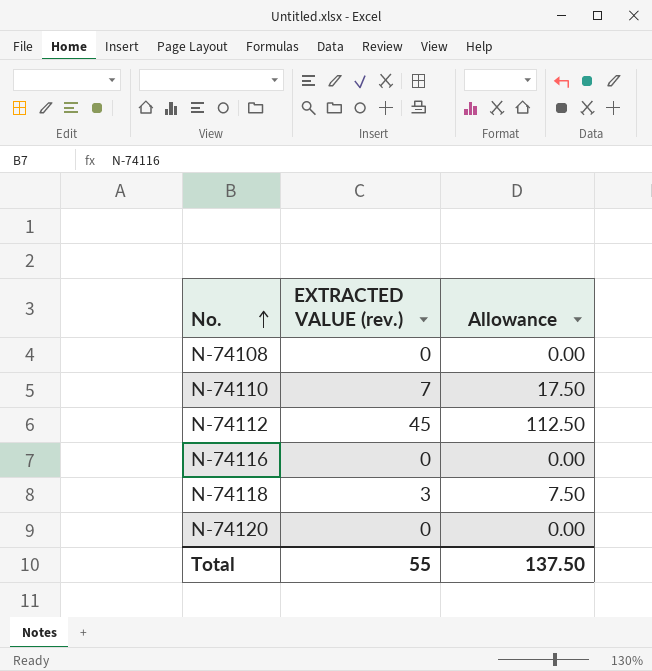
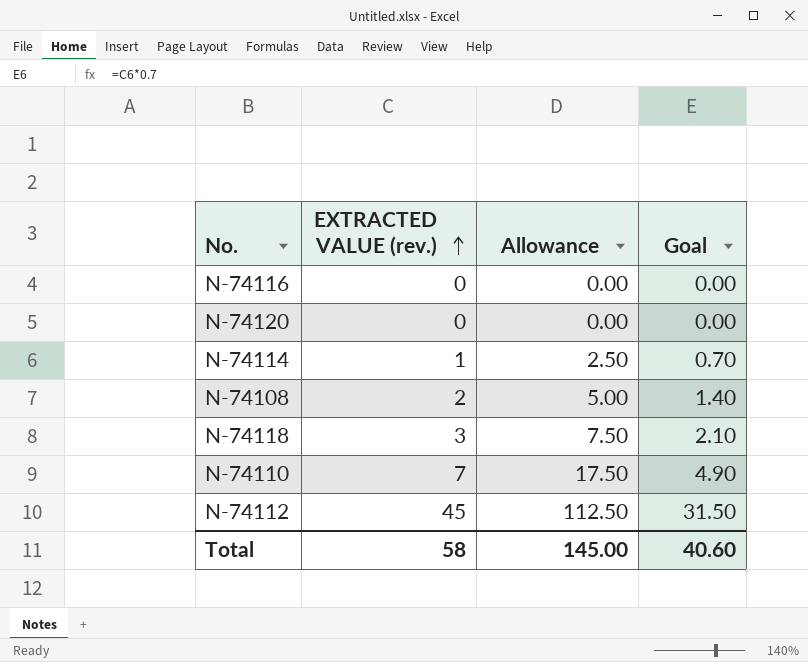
row order: No. ascending -> EXTRACTED VALUE (rev.) ascending
column Goal | formula: none -> [EXTRACTED VALUE (rev.)] * 0.7
row N-74114: none -> 1 | 2.50 | 0.70
N-74108 | EXTRACTED VALUE (rev.): 0 -> 2
N-74108 | Allowance: 0.00 -> 5.00
Total | EXTRACTED VALUE (rev.): 55 -> 58
Total | Allowance: 137.50 -> 145.00

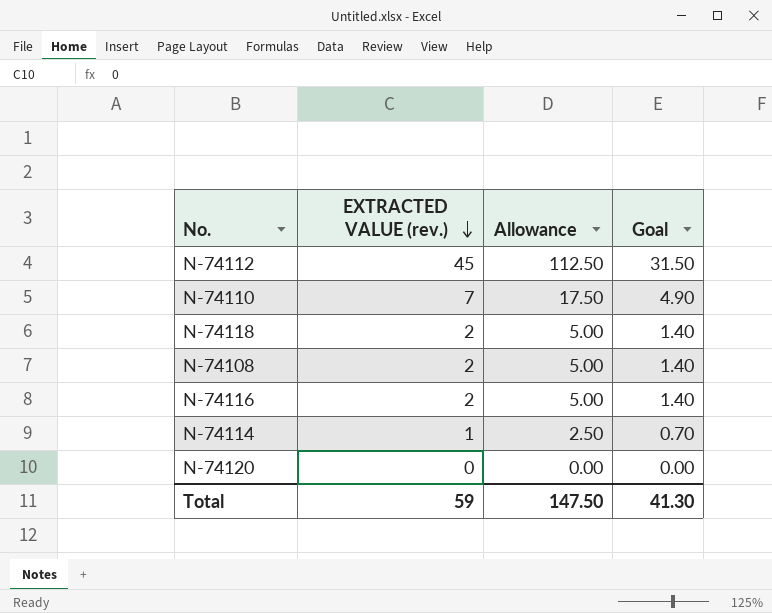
row order: EXTRACTED VALUE (rev.) ascending -> EXTRACTED VALUE (rev.) descending
N-74118 | EXTRACTED VALUE (rev.): 3 -> 2
N-74118 | Allowance: 7.50 -> 5.00
N-74118 | Goal: 2.10 -> 1.40
N-74116 | EXTRACTED VALUE (rev.): 0 -> 2
N-74116 | Allowance: 0.00 -> 5.00
N-74116 | Goal: 0.00 -> 1.40
Total | EXTRACTED VALUE (rev.): 58 -> 59
Total | Allowance: 145.00 -> 147.50
Total | Goal: 40.60 -> 41.30

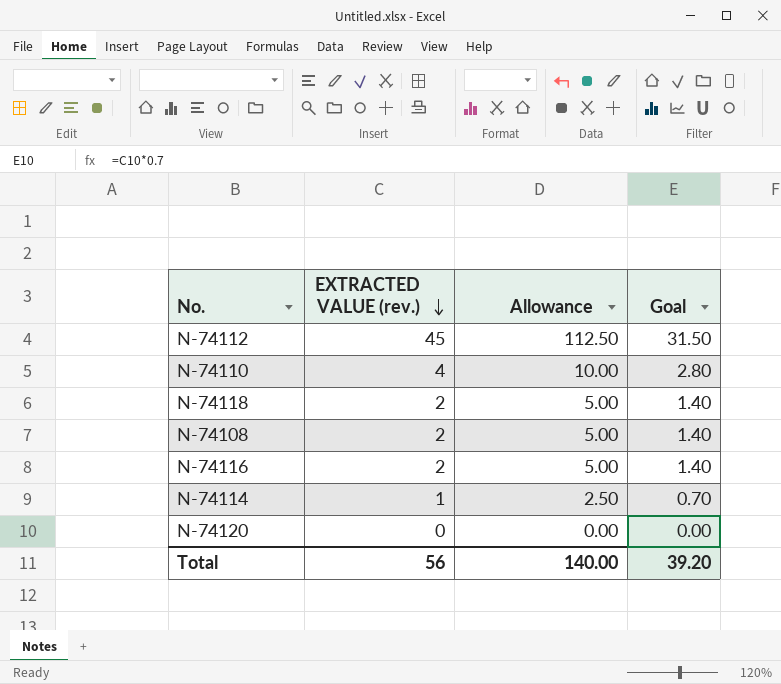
N-74110 | EXTRACTED VALUE (rev.): 7 -> 4
N-74110 | Allowance: 17.50 -> 10.00
N-74110 | Goal: 4.90 -> 2.80
Total | EXTRACTED VALUE (rev.): 59 -> 56
Total | Allowance: 147.50 -> 140.00
Total | Goal: 41.30 -> 39.20

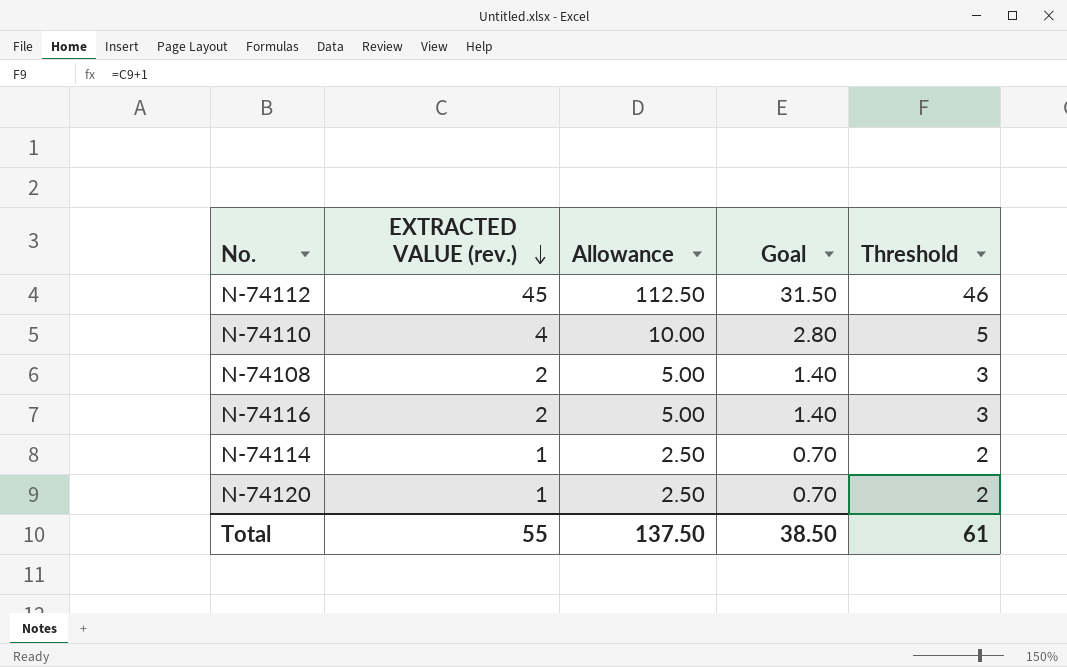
column Threshold | formula: none -> [EXTRACTED VALUE (rev.)] + 1
row N-74118: 2 | 5.00 | 1.40 -> none
N-74120 | EXTRACTED VALUE (rev.): 0 -> 1
N-74120 | Allowance: 0.00 -> 2.50
N-74120 | Goal: 0.00 -> 0.70
Total | EXTRACTED VALUE (rev.): 56 -> 55
Total | Allowance: 140.00 -> 137.50
Total | Goal: 39.20 -> 38.50

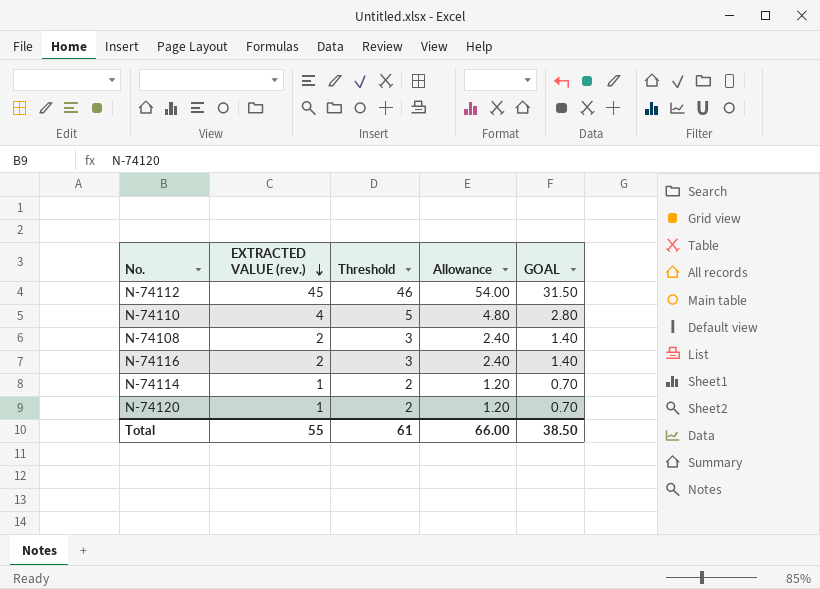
column Threshold | position: 5 -> 3
column Allowance | formula: [EXTRACTED VALUE (rev.)] * 2.5 -> [EXTRACTED VALUE (rev.)] * 1.2
column name: Goal -> GOAL
Total | Allowance: 137.50 -> 66.00

